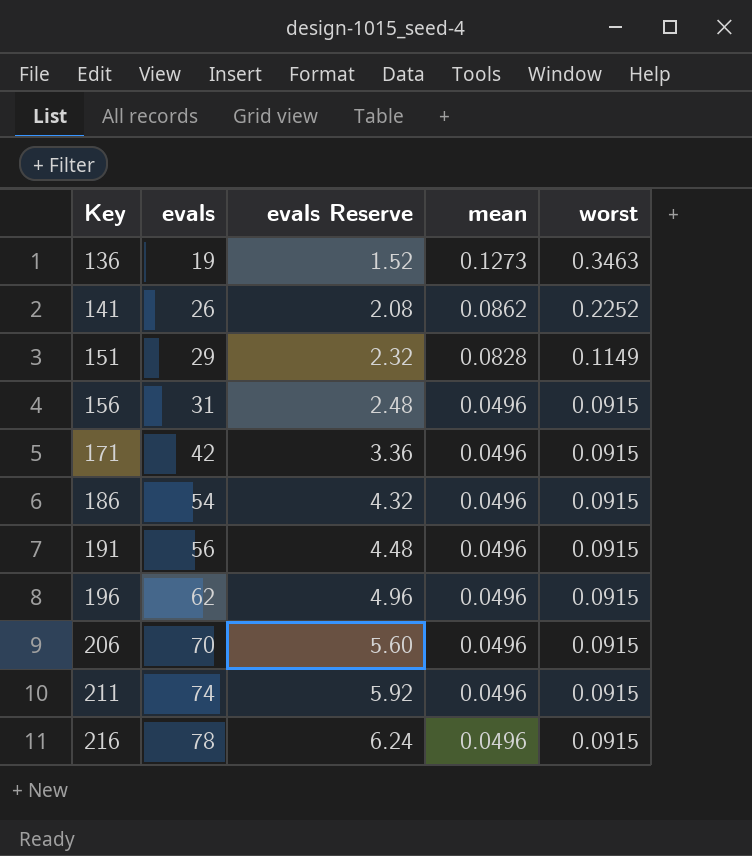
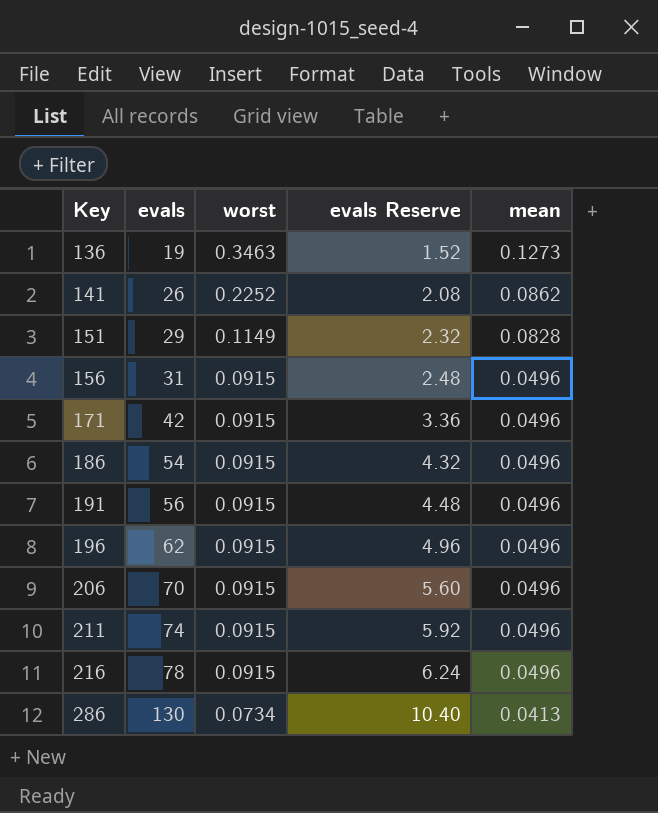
column worst | position: 5 -> 3
row 286: none -> 130 | 0.0734 | 10.40 | 0.0413

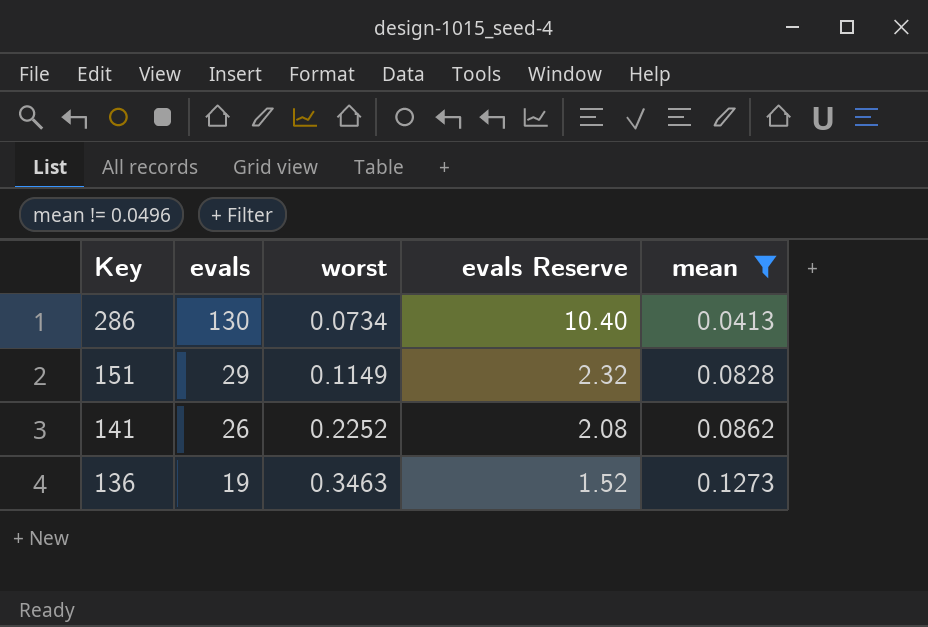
filter: none -> mean != 0.0496
row order: Key ascending -> Key descending

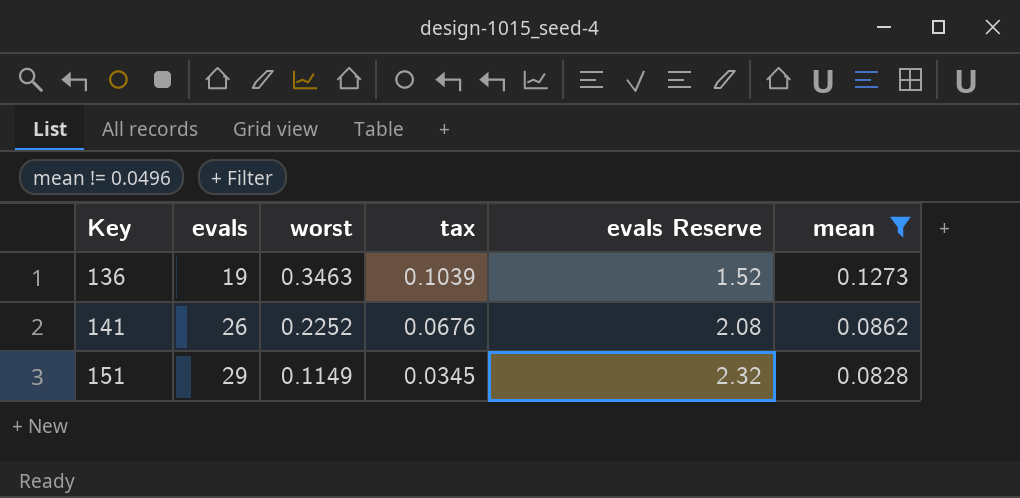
row order: Key descending -> Key ascending
column tax | formula: none -> [worst] * 0.3
row 286: 130 | 0.0734 | 10.40 | 0.0413 -> none

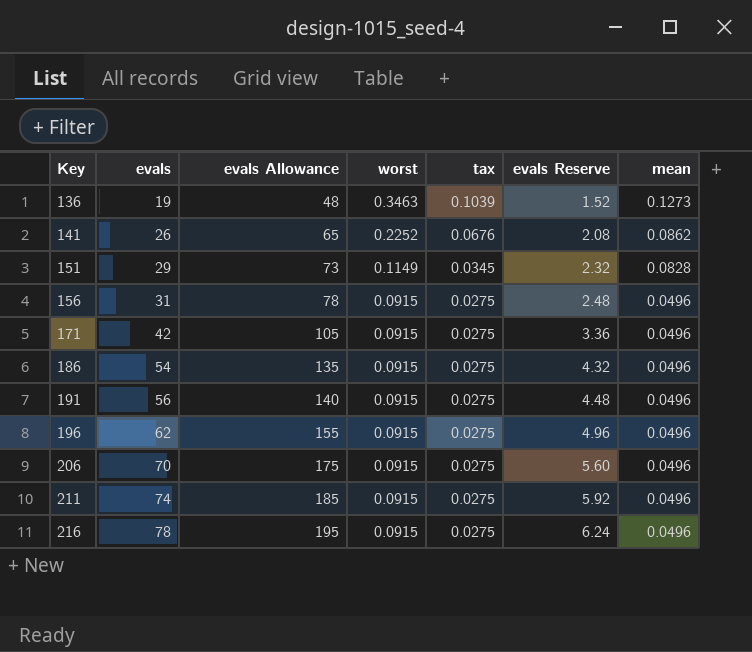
filter: mean != 0.0496 -> none
column evals Allowance | formula: none -> [evals] * 2.5

